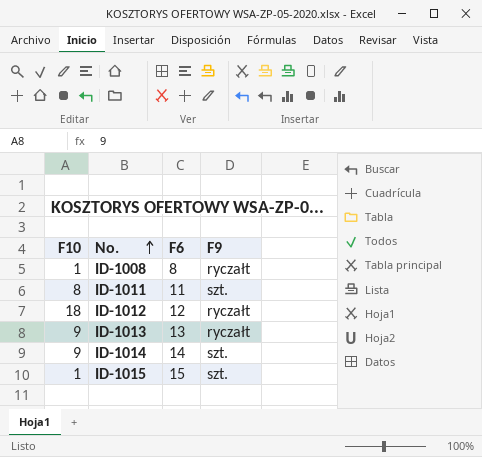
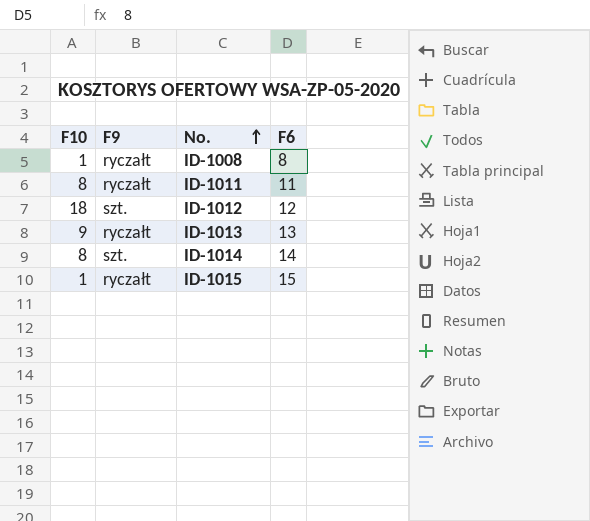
column F9 | position: 4 -> 2
ID-1011 | F9: szt. -> ryczałt
ID-1012 | F9: ryczałt -> szt.
ID-1014 | F10: 9 -> 8
ID-1015 | F9: szt. -> ryczałt

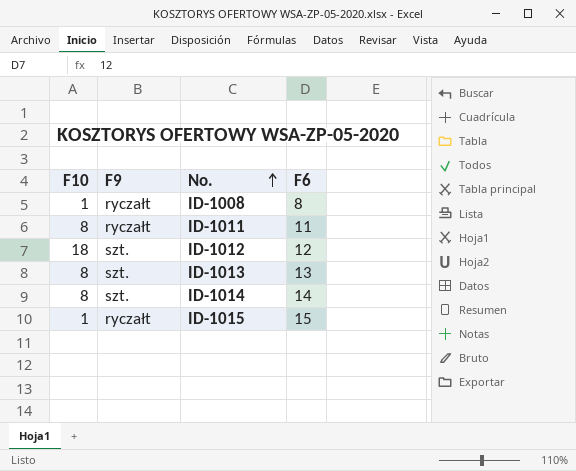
ID-1013 | F10: 9 -> 8
ID-1013 | F9: ryczałt -> szt.

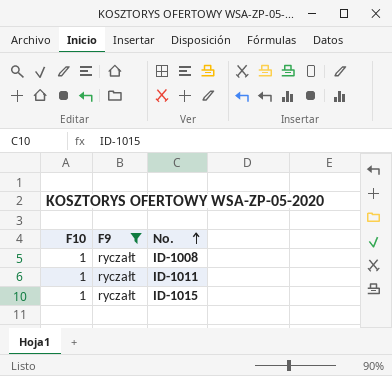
filter: none -> F9 = ryczałt
column F6 | position: 4 -> none
ID-1011 | F10: 8 -> 1

